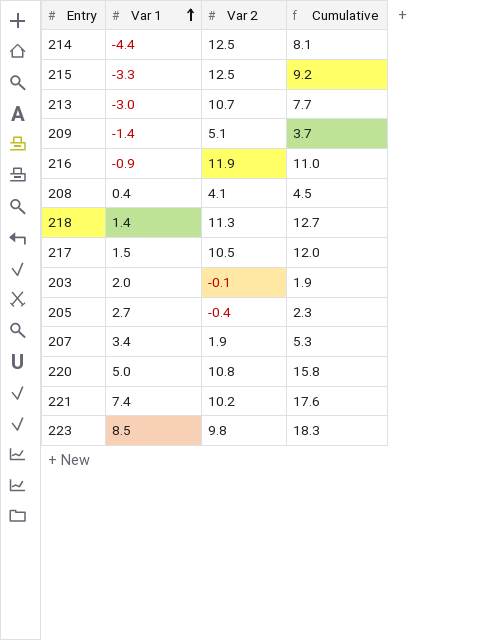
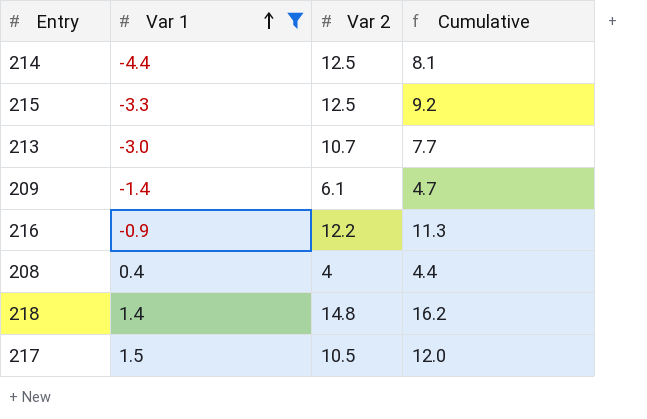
filter: none -> Var 1 <= 1.5
209 | Var 2: 5.1 -> 6.1
209 | Cumulative: 3.7 -> 4.7
216 | Var 2: 11.9 -> 12.2
216 | Cumulative: 11.0 -> 11.3
208 | Var 2: 4.1 -> 4
208 | Cumulative: 4.5 -> 4.4
218 | Var 2: 11.3 -> 14.8
218 | Cumulative: 12.7 -> 16.2

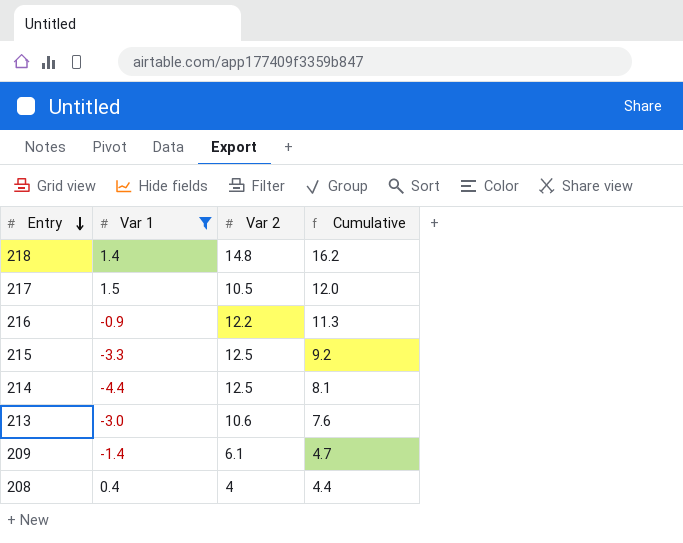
row order: Var 1 ascending -> Entry descending
213 | Var 2: 10.7 -> 10.6
213 | Cumulative: 7.7 -> 7.6

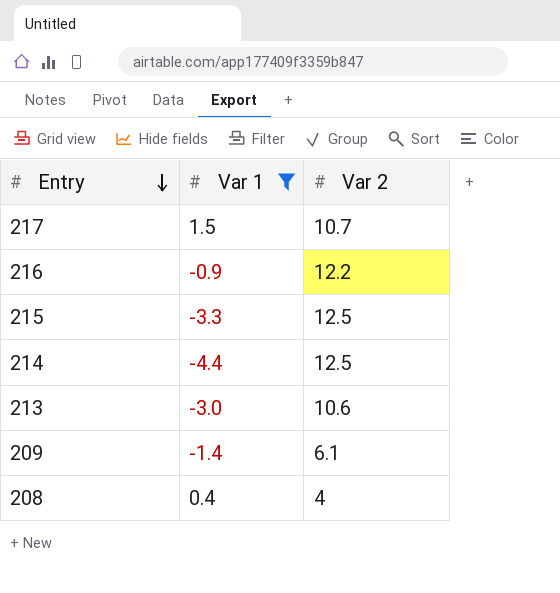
column Cumulative | formula: [Var 1] + [Var 2] -> none
row 218: 1.4 | 14.8 | 16.2 -> none
217 | Var 2: 10.5 -> 10.7

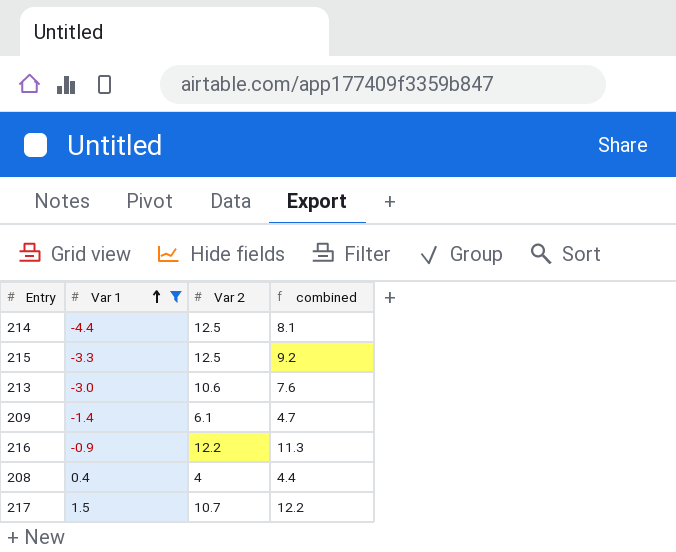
row order: Entry descending -> Var 1 ascending
column combined | formula: none -> [Var 1] + [Var 2]

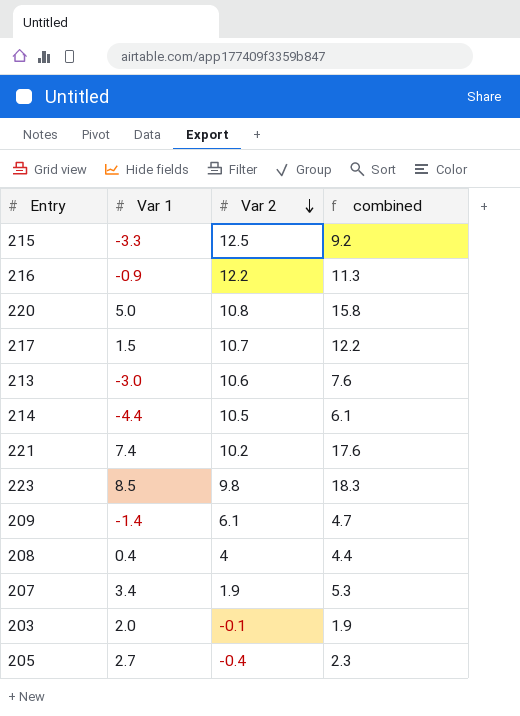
filter: Var 1 <= 1.5 -> none
row order: Var 1 ascending -> Var 2 descending
214 | Var 2: 12.5 -> 10.5
214 | combined: 8.1 -> 6.1

